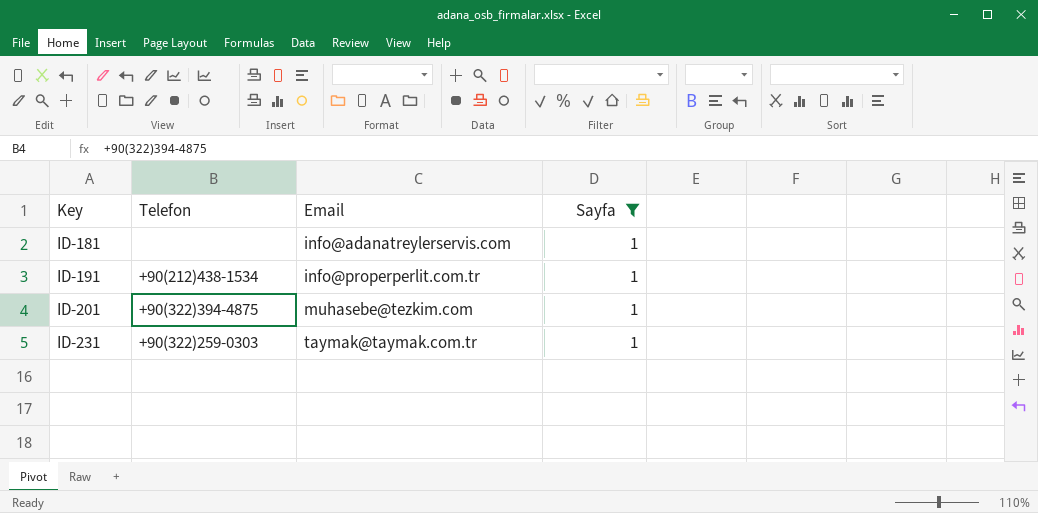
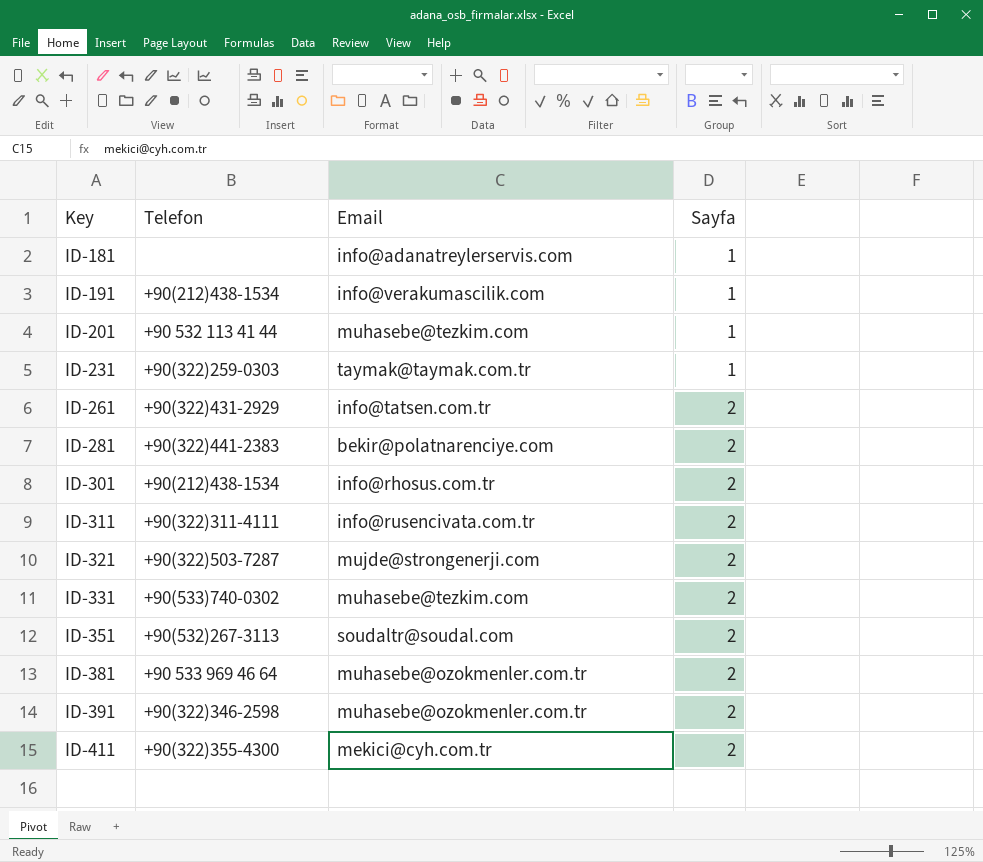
filter: Sayfa = 1 -> none
ID-191 | Email: info@properperlit.com.tr -> info@verakumascilik.com
ID-201 | Telefon: +90(322)394-4875 -> +90 532 113 41 44

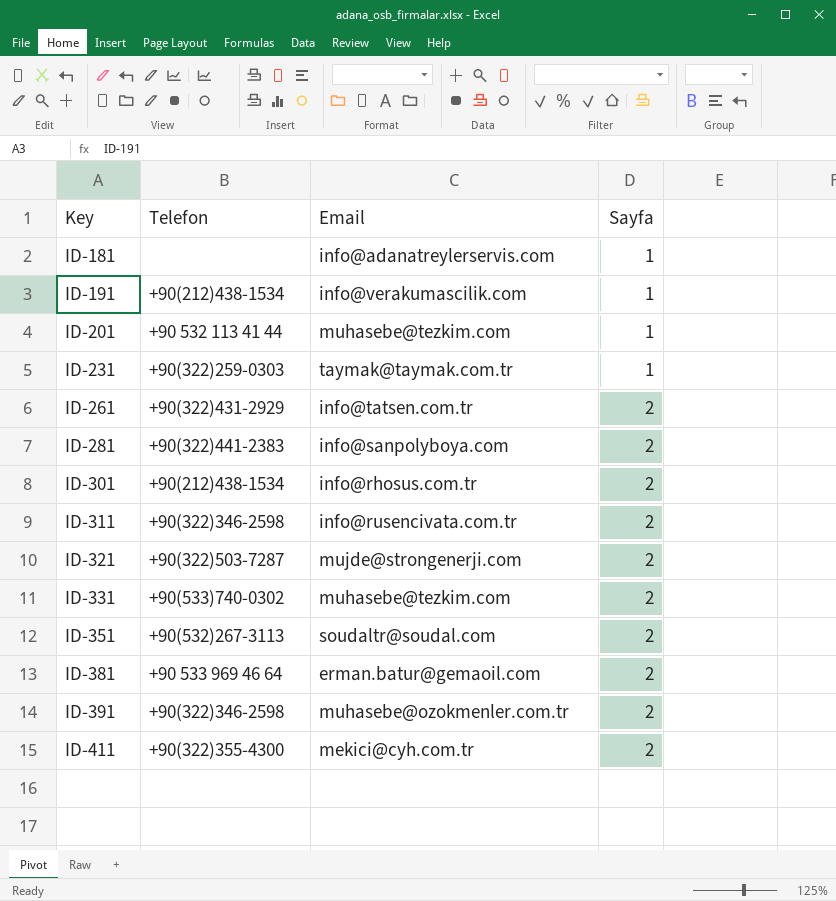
ID-281 | Email: bekir@polatnarenciye.com -> info@sanpolyboya.com
ID-311 | Telefon: +90(322)311-4111 -> +90(322)346-2598
ID-381 | Email: muhasebe@ozokmenler.com.tr -> erman.batur@gemaoil.com

